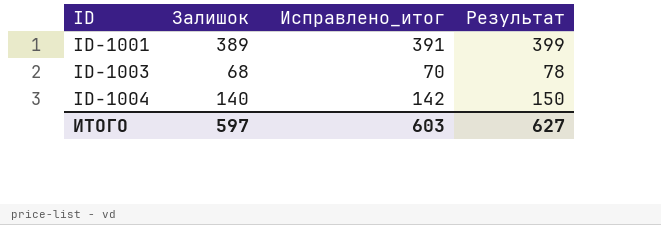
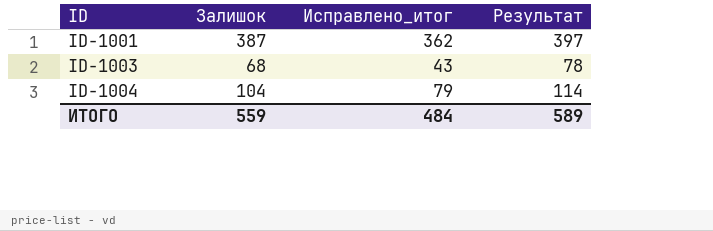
column Исправлено_итог | formula: [Залишок] + 2 -> [Залишок] - 25
ID-1001 | Залишок: 389 -> 387
ID-1001 | Результат: 399 -> 397
ID-1004 | Залишок: 140 -> 104
ID-1004 | Результат: 150 -> 114
ИТОГО | Залишок: 597 -> 559
ИТОГО | Исправлено_итог: 603 -> 484
ИТОГО | Результат: 627 -> 589

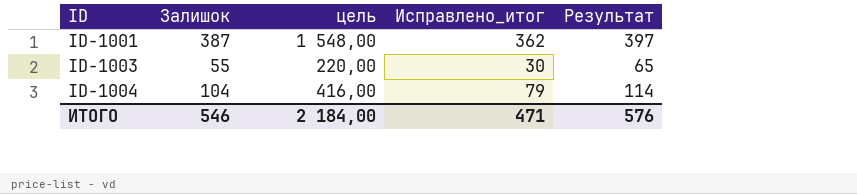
column цель | formula: none -> [Залишок] * 4
ID-1003 | Залишок: 68 -> 55
ID-1003 | Исправлено_итог: 43 -> 30
ID-1003 | Результат: 78 -> 65
ИТОГО | Залишок: 559 -> 546
ИТОГО | Исправлено_итог: 484 -> 471
ИТОГО | Результат: 589 -> 576

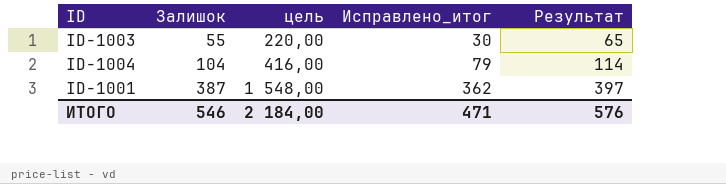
row order: ID ascending -> Залишок ascending

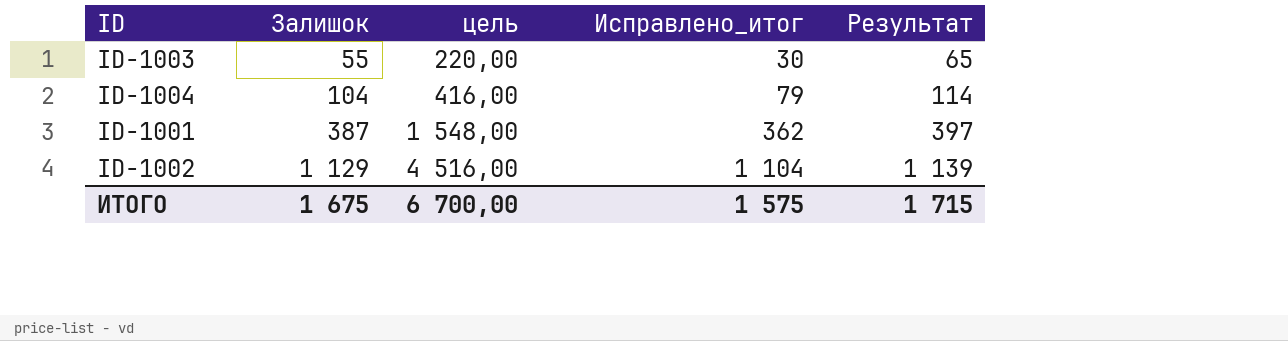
row ID-1002: none -> 1 129 | 4 516,00 | 1 104 | 1 139
ИТОГО | Залишок: 546 -> 1 675
ИТОГО | цель: 2 184,00 -> 6 700,00
ИТОГО | Исправлено_итог: 471 -> 1 575
ИТОГО | Результат: 576 -> 1 715

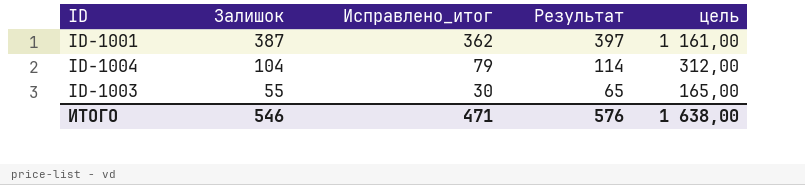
row order: Залишок ascending -> Залишок descending
column цель | formula: [Залишок] * 4 -> [Залишок] * 3
column цель | position: 3 -> 5
row ID-1002: 1 129 | 4 516,00 | 1 104 | 1 139 -> none
ИТОГО | Залишок: 1 675 -> 546
ИТОГО | Исправлено_итог: 1 575 -> 471
ИТОГО | Результат: 1 715 -> 576
ИТОГО | цель: 6 700,00 -> 1 638,00

